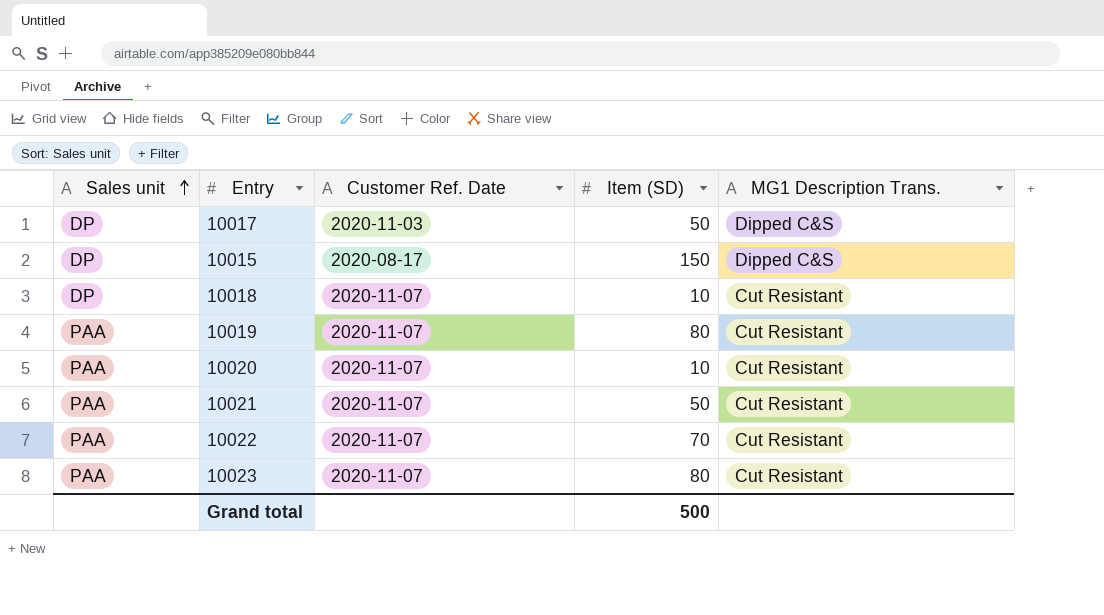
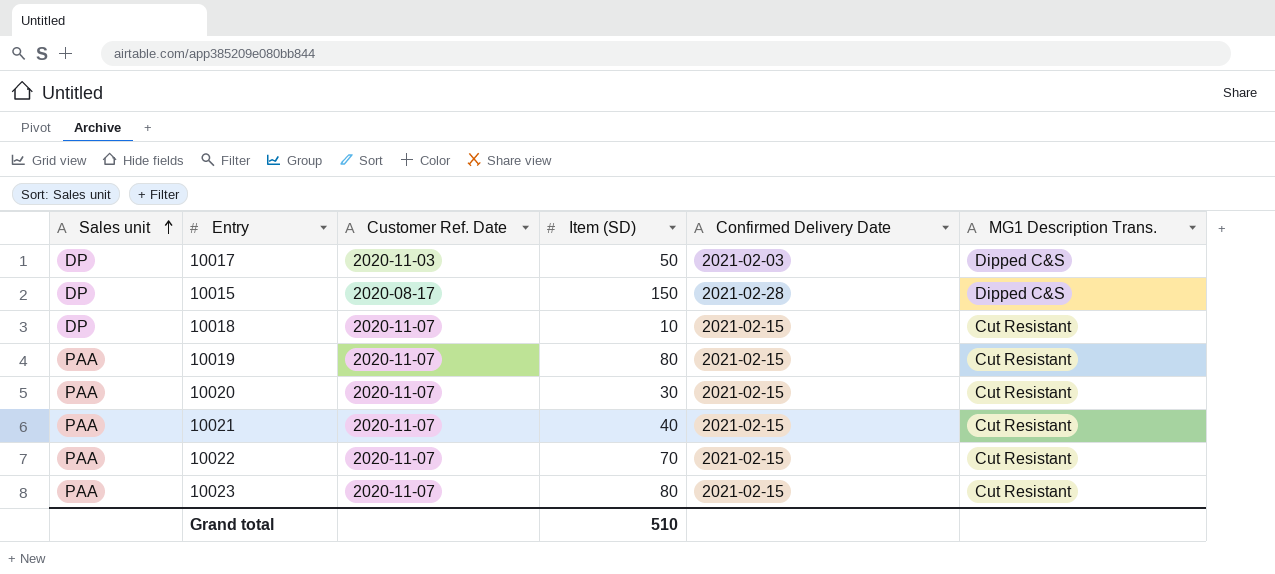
column Confirmed Delivery Date | position: none -> 5
10020 | Item (SD): 10 -> 30
10021 | Item (SD): 50 -> 40
Grand total | Item (SD): 500 -> 510

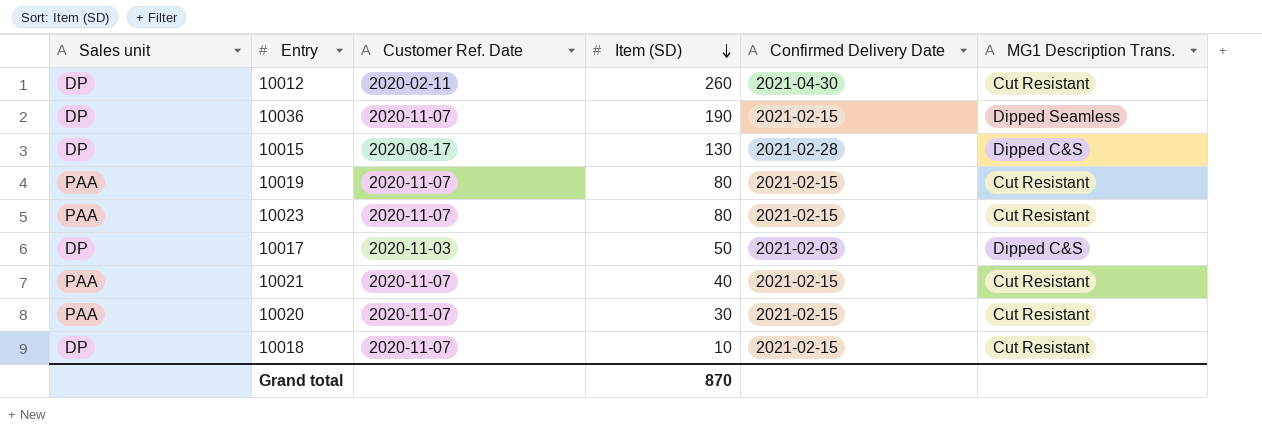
row order: Sales unit ascending -> Item (SD) descending
row 10022: PAA | 2020-11-07 | 70 | 2021-02-15 | Cut Resistant -> none
row 10012: none -> DP | 2020-02-11 | 260 | 2021-04-30 | Cut Resistant
row 10036: none -> DP | 2020-11-07 | 190 | 2021-02-15 | Dipped Seamless
10015 | Item (SD): 150 -> 130
Grand total | Item (SD): 510 -> 870

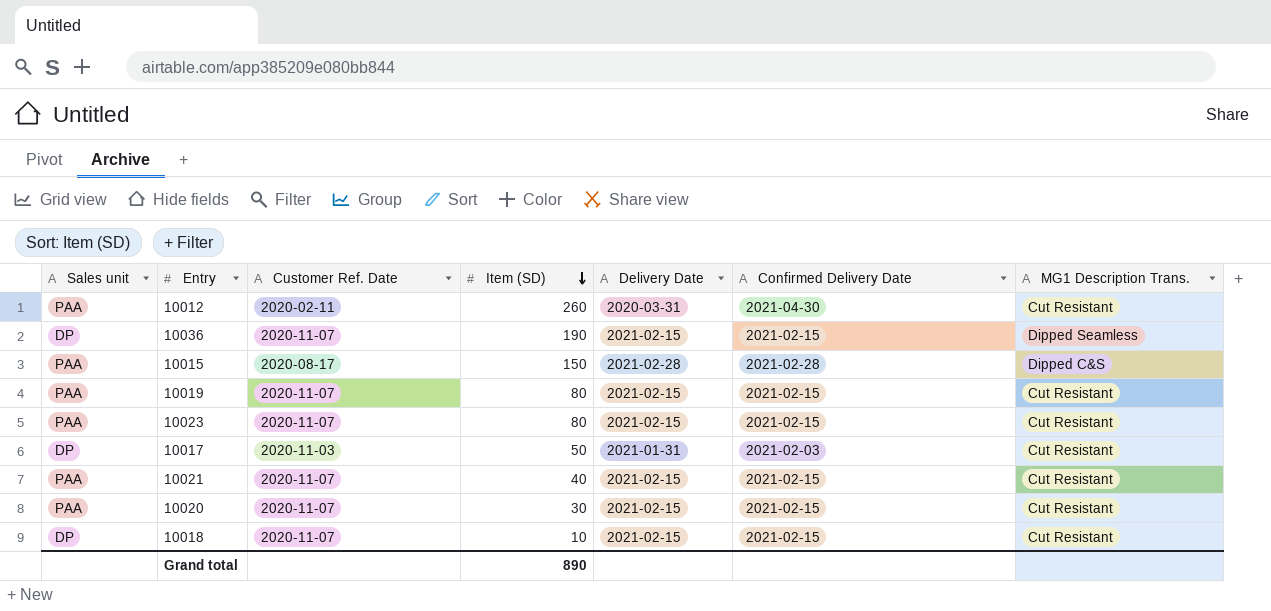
column Delivery Date | position: none -> 5
10012 | Sales unit: DP -> PAA
10015 | Sales unit: DP -> PAA
10015 | Item (SD): 130 -> 150
10017 | MG1 Description Trans.: Dipped C&S -> Cut Resistant
Grand total | Item (SD): 870 -> 890

